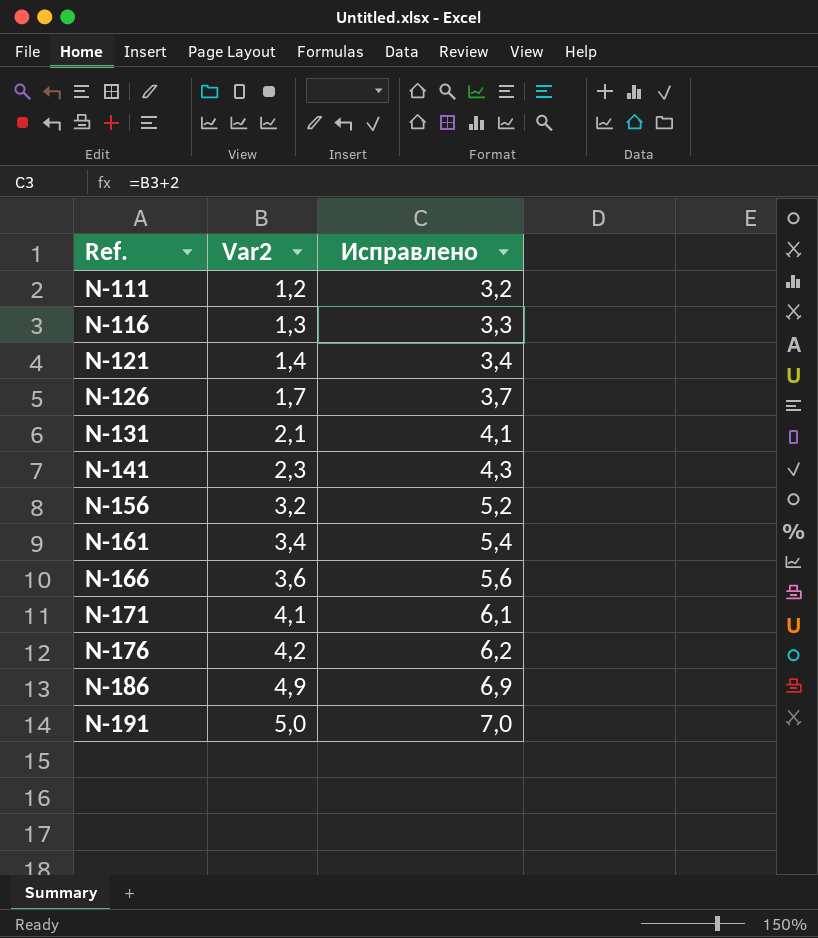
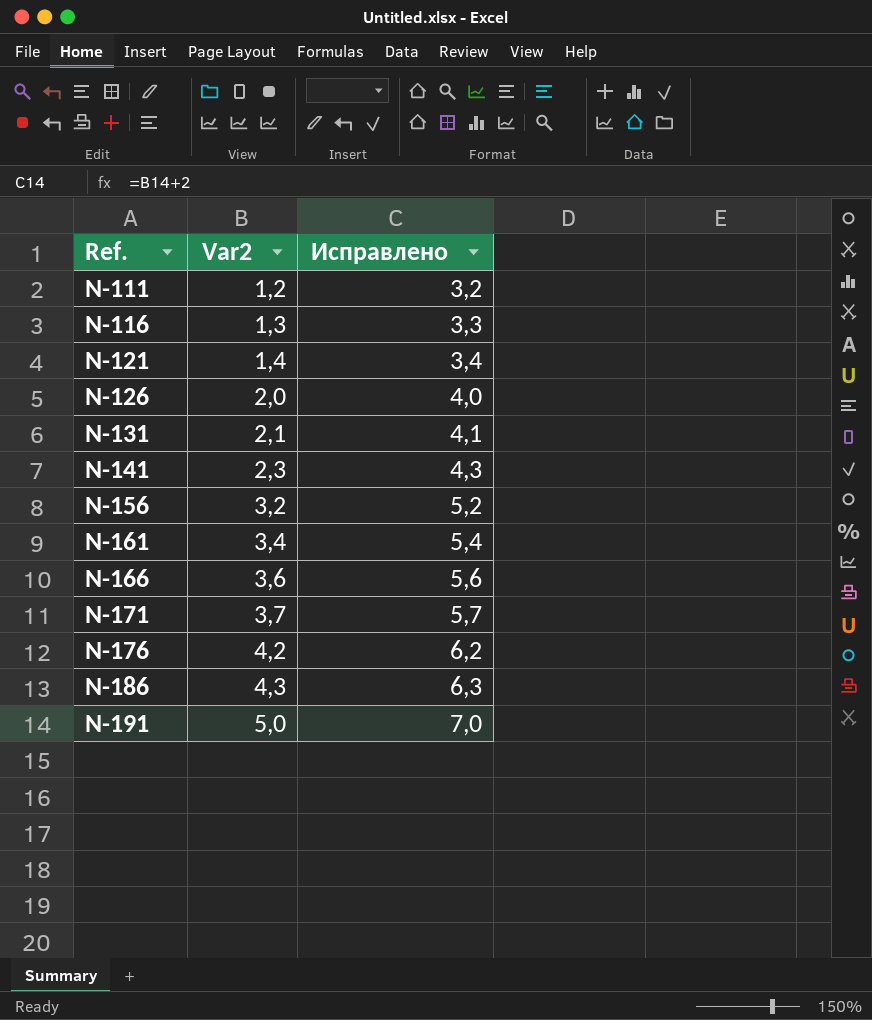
N-126 | Var2: 1,7 -> 2,0
N-126 | Исправлено: 3,7 -> 4,0
N-171 | Var2: 4,1 -> 3,7
N-171 | Исправлено: 6,1 -> 5,7
N-186 | Var2: 4,9 -> 4,3
N-186 | Исправлено: 6,9 -> 6,3

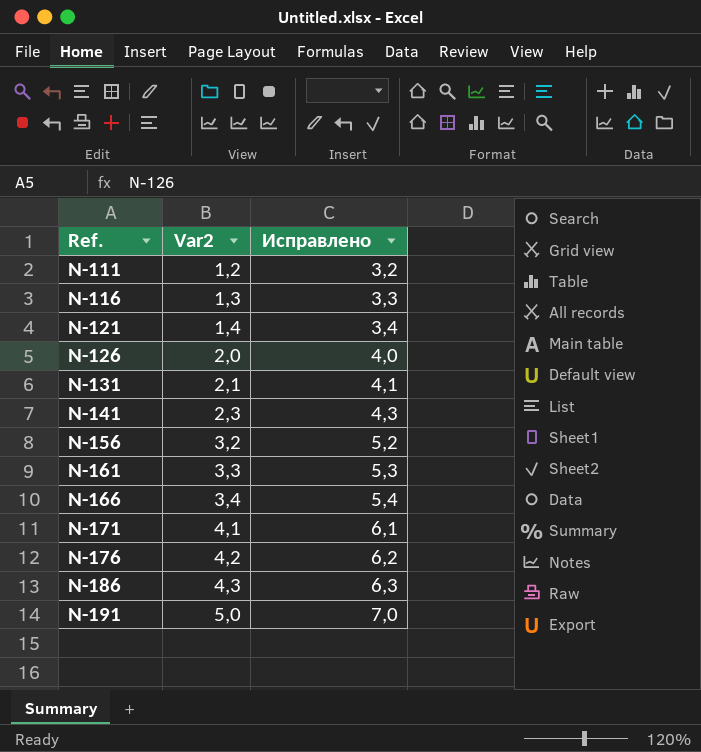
N-161 | Var2: 3,4 -> 3,3
N-161 | Исправлено: 5,4 -> 5,3
N-166 | Var2: 3,6 -> 3,4
N-166 | Исправлено: 5,6 -> 5,4
N-171 | Var2: 3,7 -> 4,1
N-171 | Исправлено: 5,7 -> 6,1

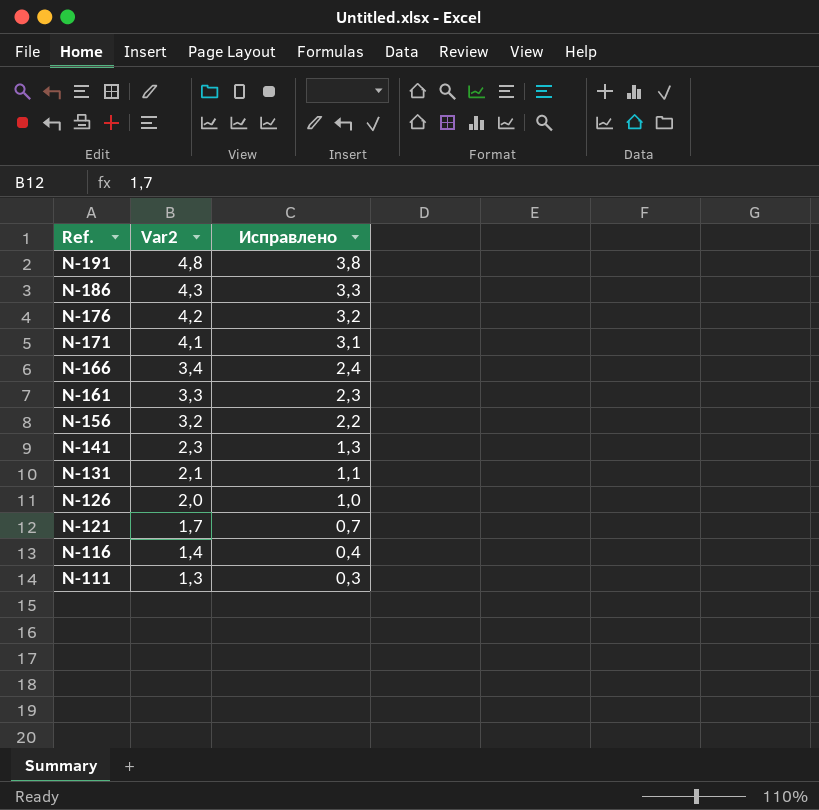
row order: Ref. ascending -> Ref. descending
column Исправлено | formula: [Var2] + 2 -> [Var2] - 1
N-191 | Var2: 5,0 -> 4,8
N-121 | Var2: 1,4 -> 1,7
N-116 | Var2: 1,3 -> 1,4
N-111 | Var2: 1,2 -> 1,3

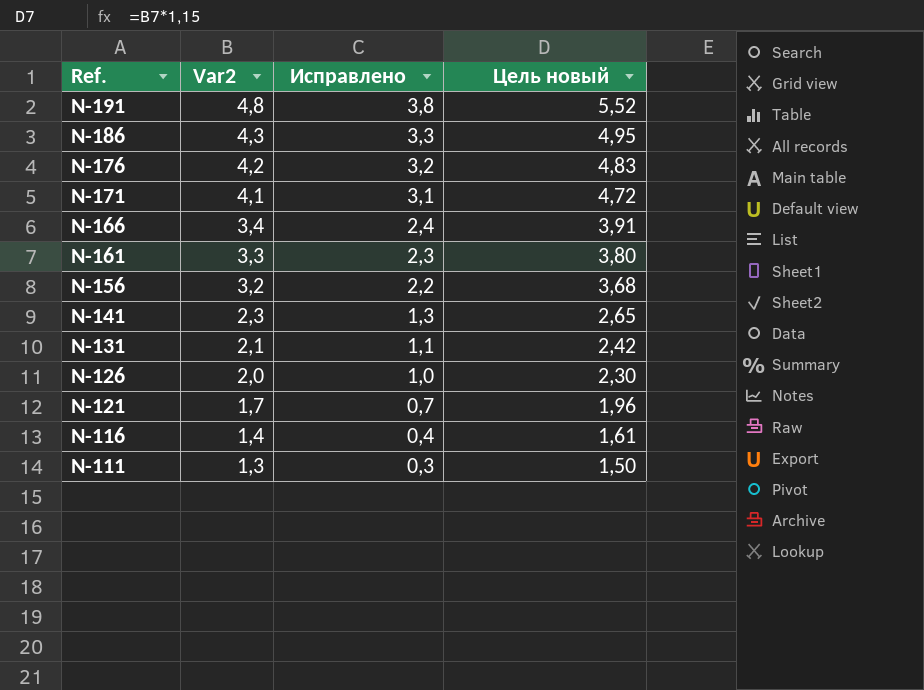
column Цель новый | formula: none -> [Var2] * 1,15

